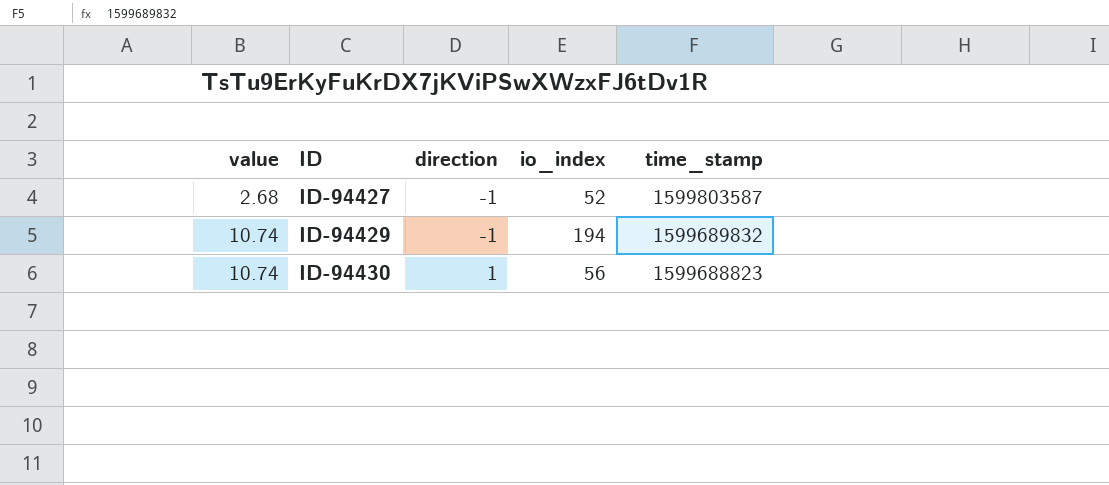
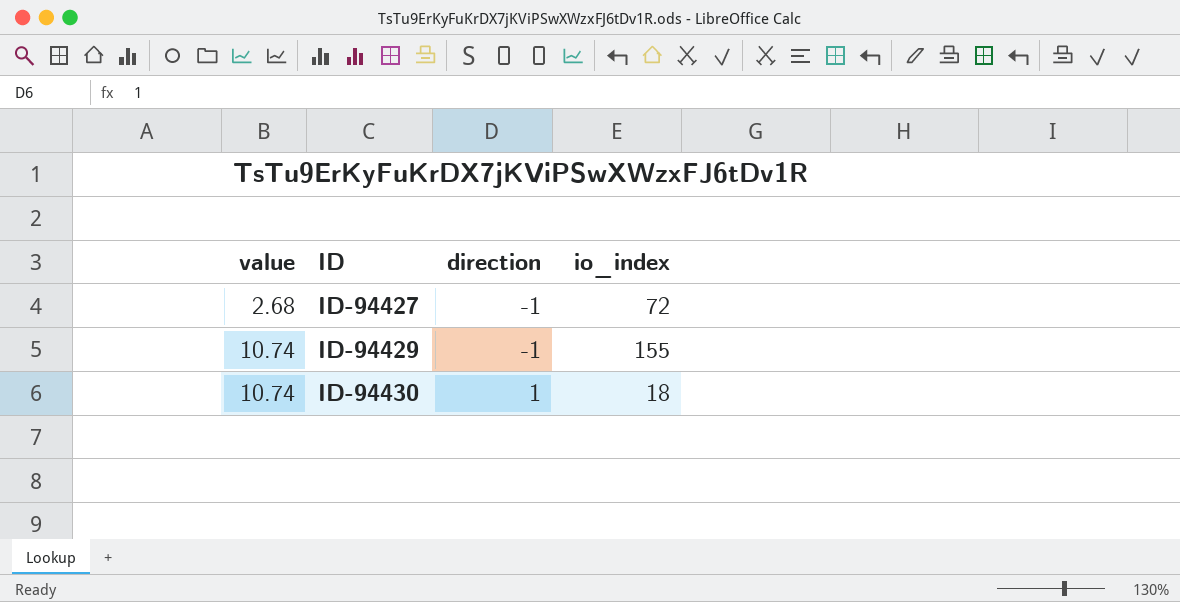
column time_stamp | position: 5 -> none
ID-94427 | io_index: 52 -> 72
ID-94429 | io_index: 194 -> 155
ID-94430 | io_index: 56 -> 18

